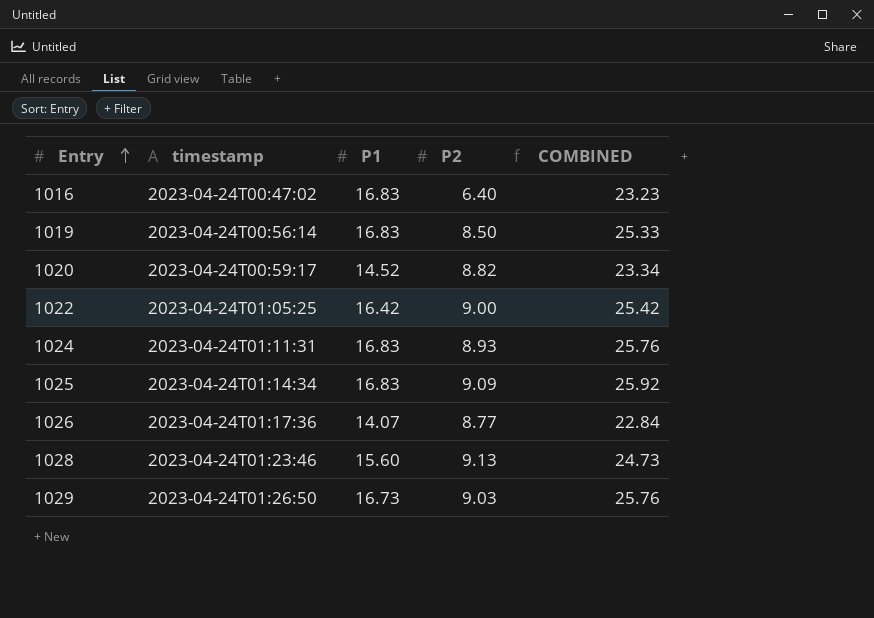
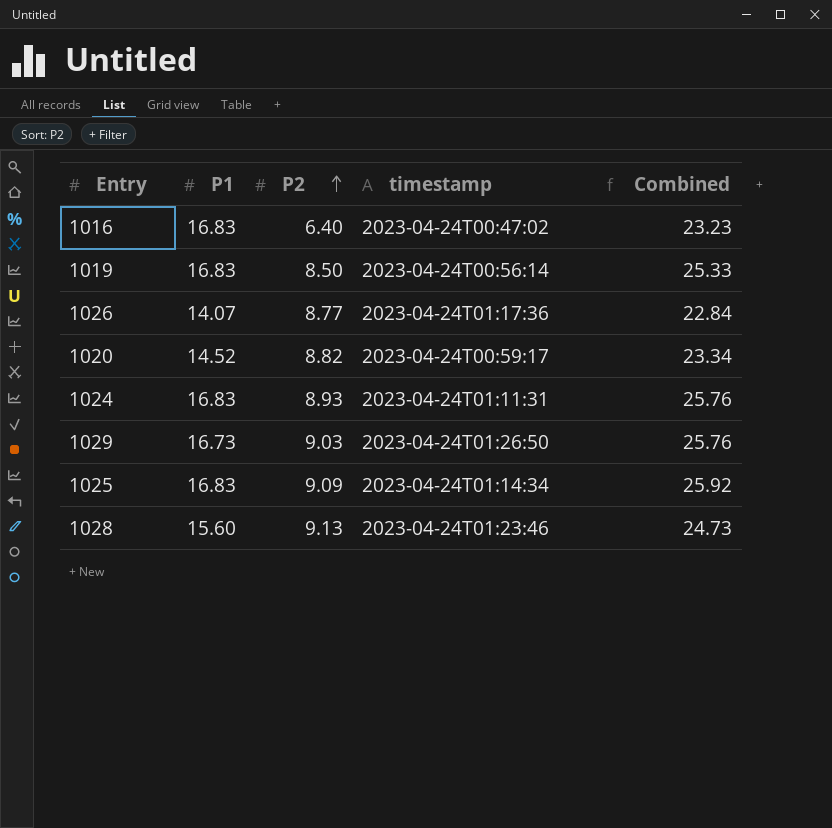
row order: Entry ascending -> P2 ascending
column timestamp | position: 2 -> 4
column name: COMBINED -> Combined
row 1022: 2023-04-24T01:05:25 | 16.42 | 9.00 | 25.42 -> none

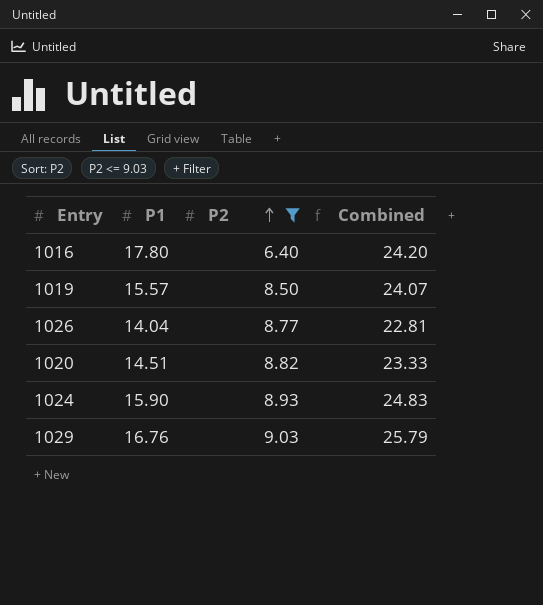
filter: none -> P2 <= 9.03
column timestamp | position: 4 -> none
1016 | P1: 16.83 -> 17.80
1016 | Combined: 23.23 -> 24.20
1019 | P1: 16.83 -> 15.57
1019 | Combined: 25.33 -> 24.07
1026 | P1: 14.07 -> 14.04
1026 | Combined: 22.84 -> 22.81
1020 | P1: 14.52 -> 14.51
1020 | Combined: 23.34 -> 23.33
1024 | P1: 16.83 -> 15.90
1024 | Combined: 25.76 -> 24.83
1029 | P1: 16.73 -> 16.76
1029 | Combined: 25.76 -> 25.79

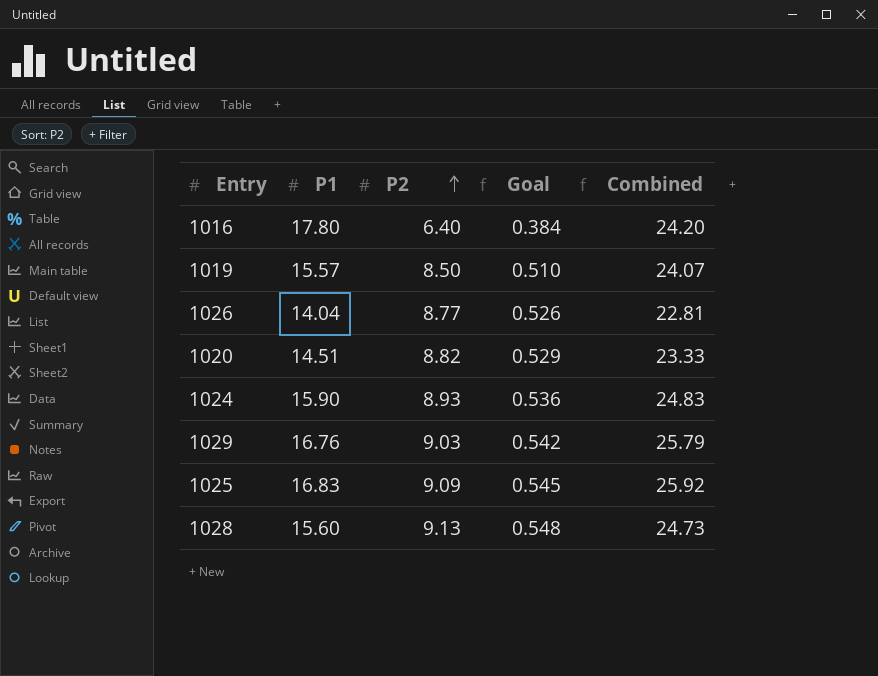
filter: P2 <= 9.03 -> none
column Goal | formula: none -> [P2] * 0.06

